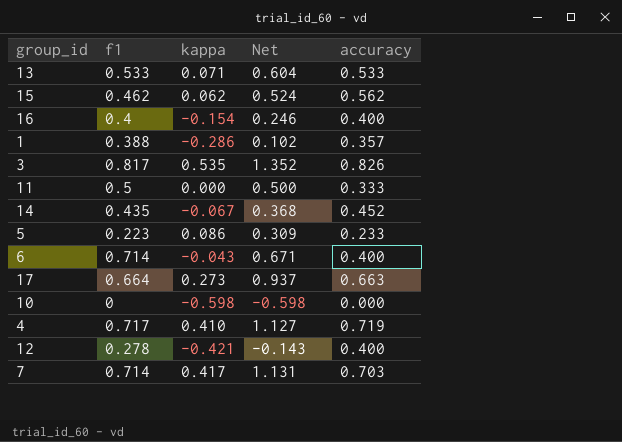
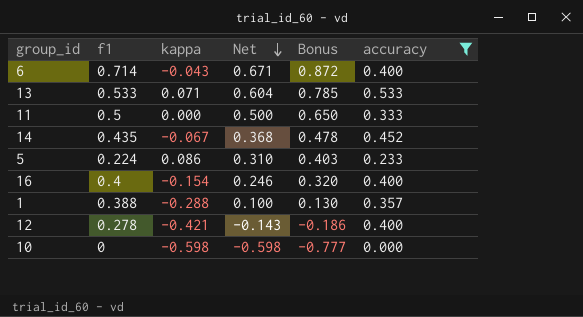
filter: none -> accuracy <= 0.533
row order: none -> Net descending
column Bonus | formula: none -> [Net] * 1.3
5 | f1: 0.223 -> 0.224
5 | Net: 0.309 -> 0.310
1 | kappa: -0.286 -> -0.288
1 | Net: 0.102 -> 0.100

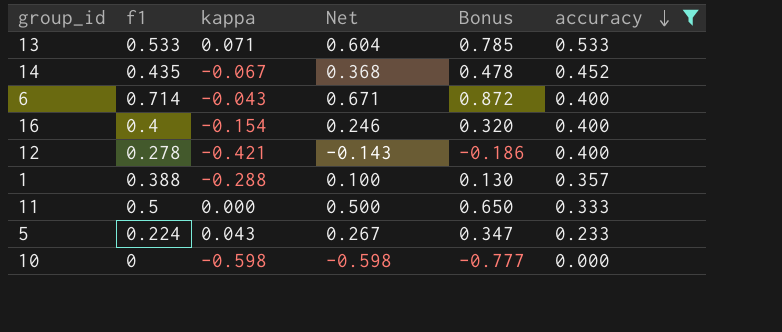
row order: Net descending -> accuracy descending
5 | kappa: 0.086 -> 0.043
5 | Net: 0.310 -> 0.267
5 | Bonus: 0.403 -> 0.347

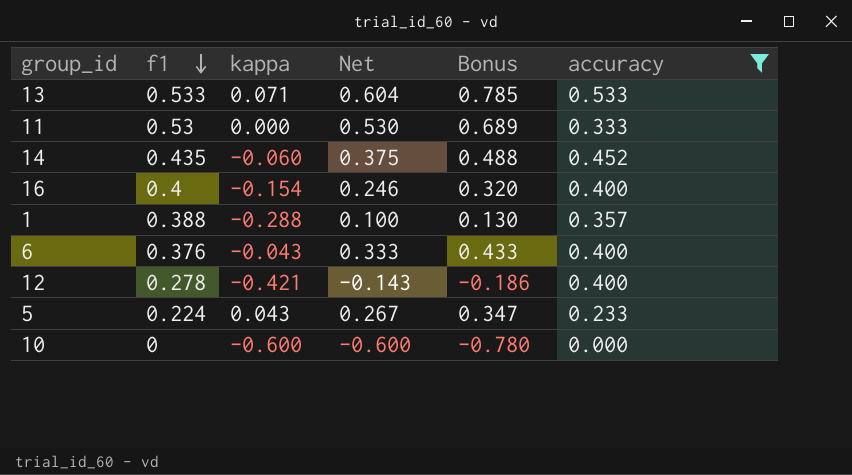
row order: accuracy descending -> f1 descending
11 | f1: 0.5 -> 0.53
11 | Net: 0.500 -> 0.530
11 | Bonus: 0.650 -> 0.689
14 | kappa: -0.067 -> -0.060
14 | Net: 0.368 -> 0.375
14 | Bonus: 0.478 -> 0.488
6 | f1: 0.714 -> 0.376
6 | Net: 0.671 -> 0.333
6 | Bonus: 0.872 -> 0.433
10 | kappa: -0.598 -> -0.600
10 | Net: -0.598 -> -0.600
10 | Bonus: -0.777 -> -0.780

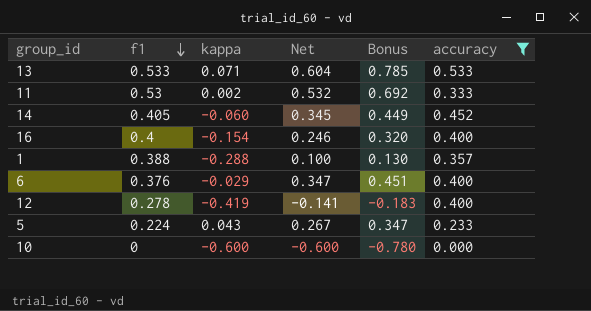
11 | kappa: 0.000 -> 0.002
11 | Net: 0.530 -> 0.532
11 | Bonus: 0.689 -> 0.692
14 | f1: 0.435 -> 0.405
14 | Net: 0.375 -> 0.345
14 | Bonus: 0.488 -> 0.449
6 | kappa: -0.043 -> -0.029
6 | Net: 0.333 -> 0.347
6 | Bonus: 0.433 -> 0.451
12 | kappa: -0.421 -> -0.419
12 | Net: -0.143 -> -0.141
12 | Bonus: -0.186 -> -0.183

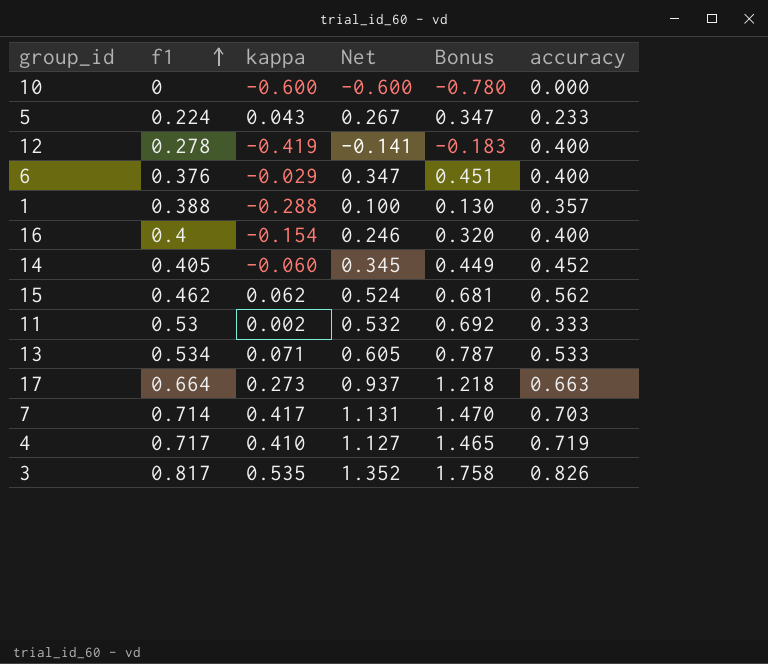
filter: accuracy <= 0.533 -> none
row order: f1 descending -> f1 ascending
13 | f1: 0.533 -> 0.534
13 | Net: 0.604 -> 0.605
13 | Bonus: 0.785 -> 0.787

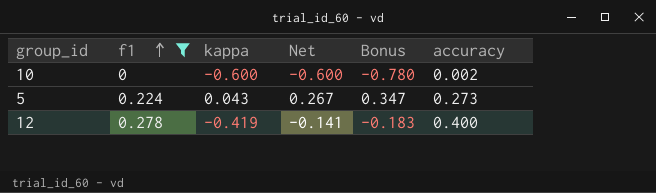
filter: none -> f1 <= 0.278
10 | accuracy: 0.000 -> 0.002
5 | accuracy: 0.233 -> 0.273

